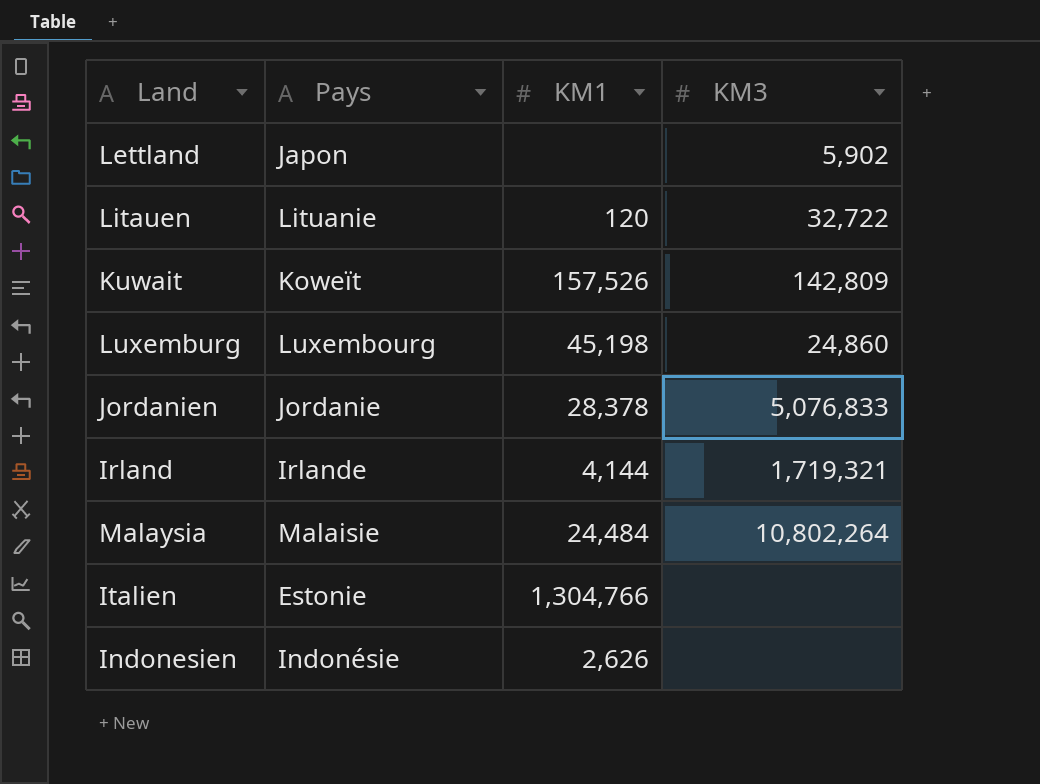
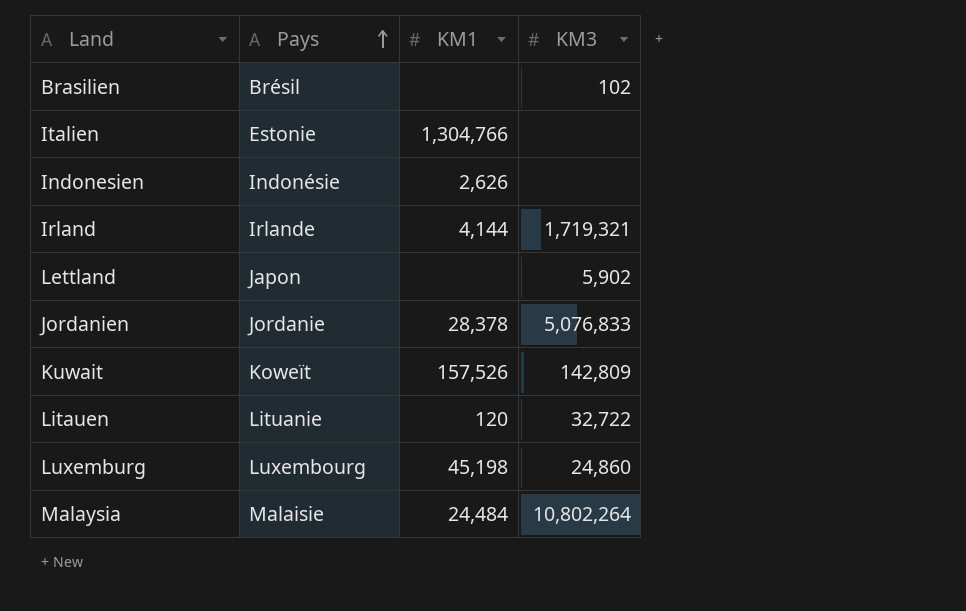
row order: none -> Pays ascending
row Brasilien: none -> Brésil | none | 102

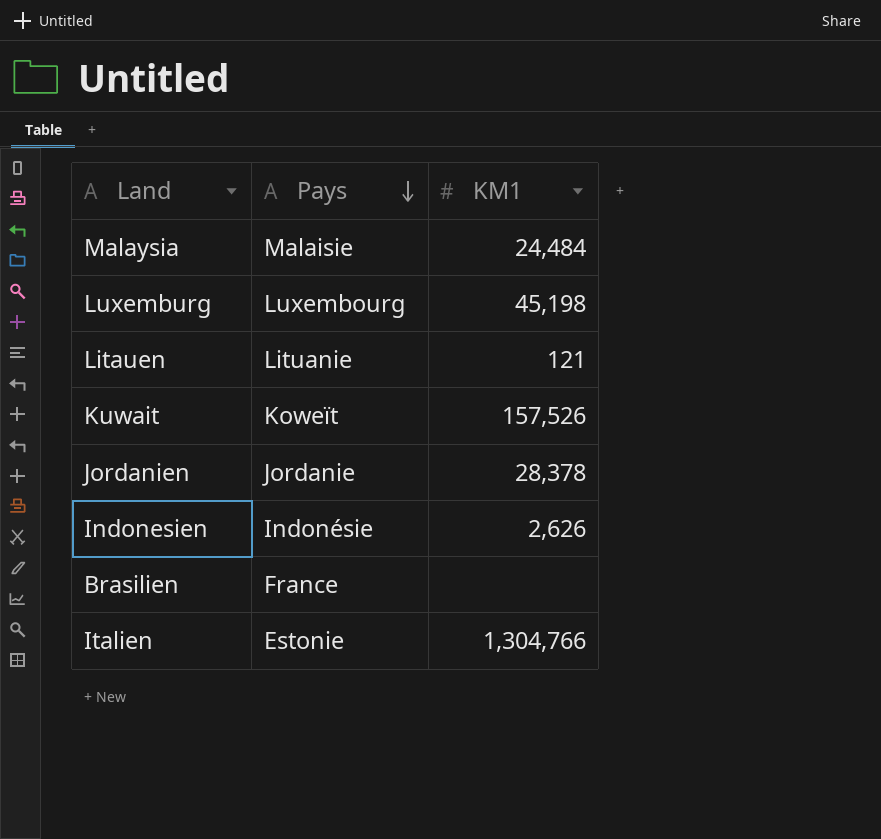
row order: Pays ascending -> Pays descending
column KM3 | position: 4 -> none
row Irland: Irlande | 4,144 | 1,719,321 -> none
row Lettland: Japon | none | 5,902 -> none
Litauen | KM1: 120 -> 121
Brasilien | Pays: Brésil -> France

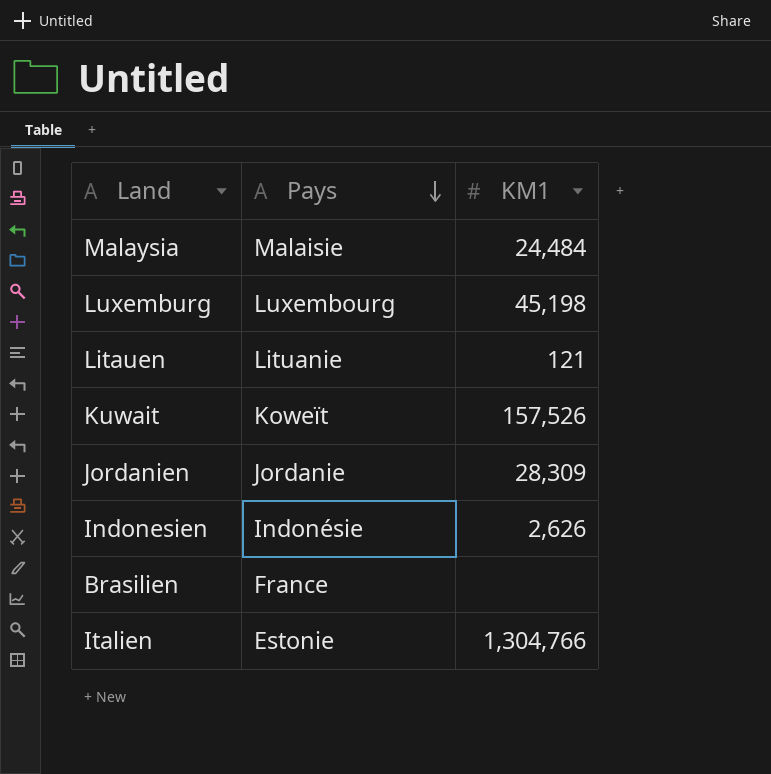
Jordanien | KM1: 28,378 -> 28,309

